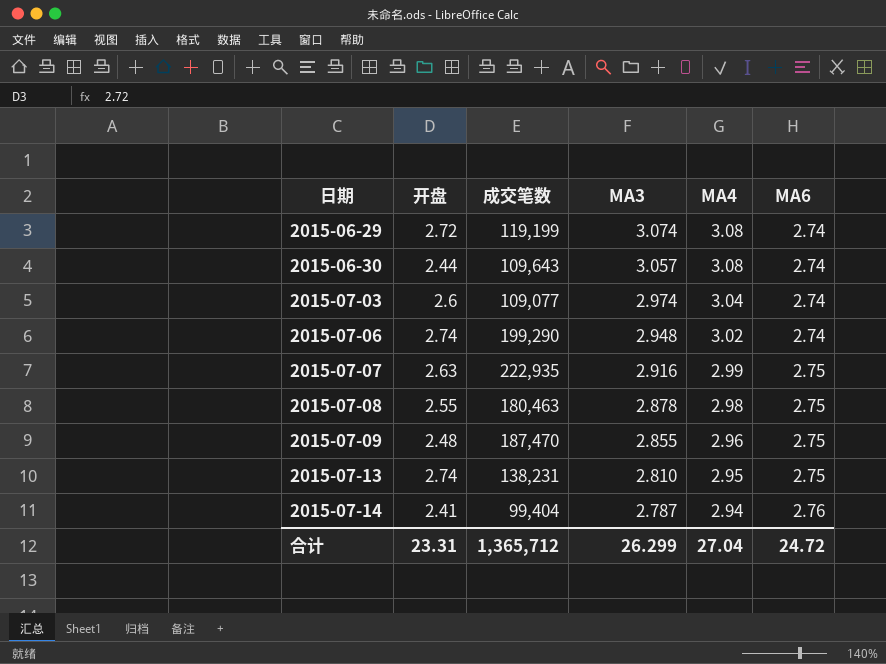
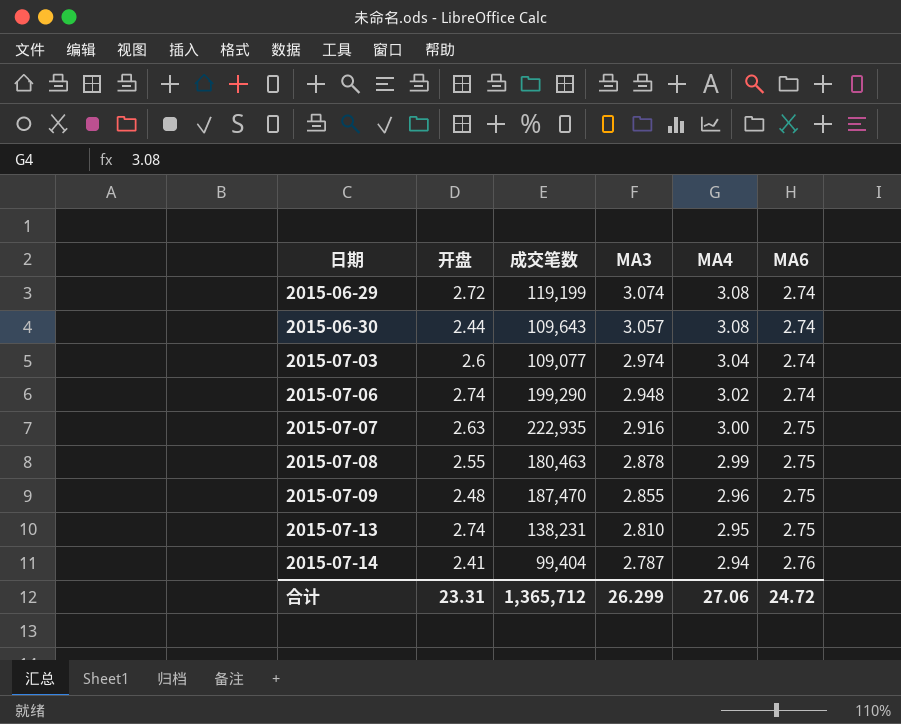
2015-07-07 | MA4: 2.99 -> 3.00
2015-07-08 | MA4: 2.98 -> 2.99
合计 | MA4: 27.04 -> 27.06

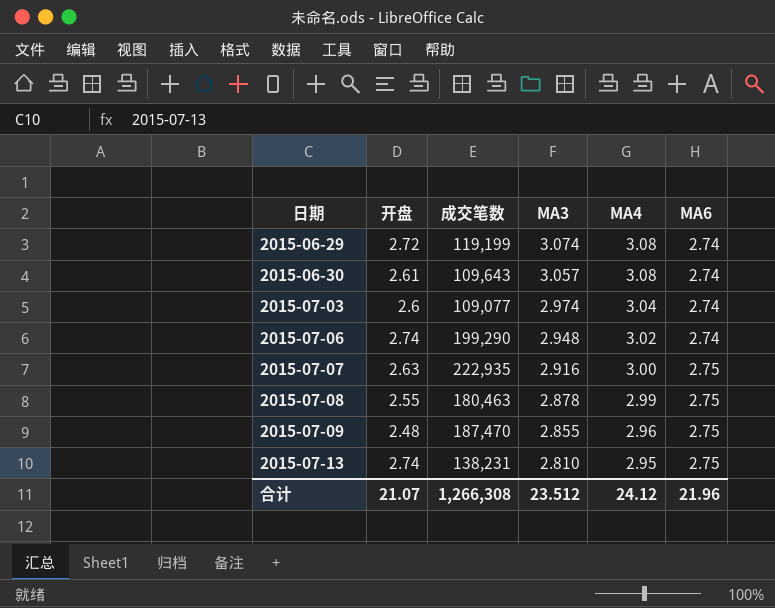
row 2015-07-14: 2.41 | 99,404 | 2.787 | 2.94 | 2.76 -> none
2015-06-30 | 开盘: 2.44 -> 2.61
合计 | 开盘: 23.31 -> 21.07
合计 | 成交笔数: 1,365,712 -> 1,266,308
合计 | MA3: 26.299 -> 23.512
合计 | MA4: 27.06 -> 24.12
合计 | MA6: 24.72 -> 21.96

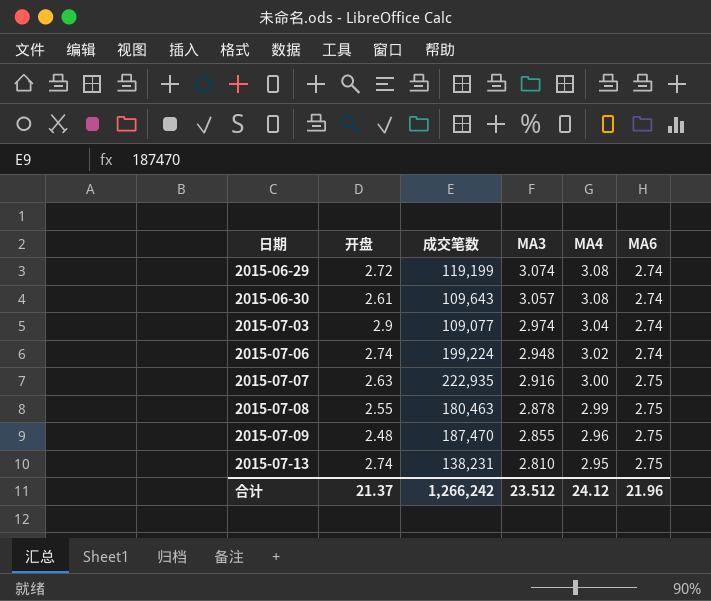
2015-07-03 | 开盘: 2.6 -> 2.9
2015-07-06 | 成交笔数: 199,290 -> 199,224
合计 | 开盘: 21.07 -> 21.37
合计 | 成交笔数: 1,266,308 -> 1,266,242

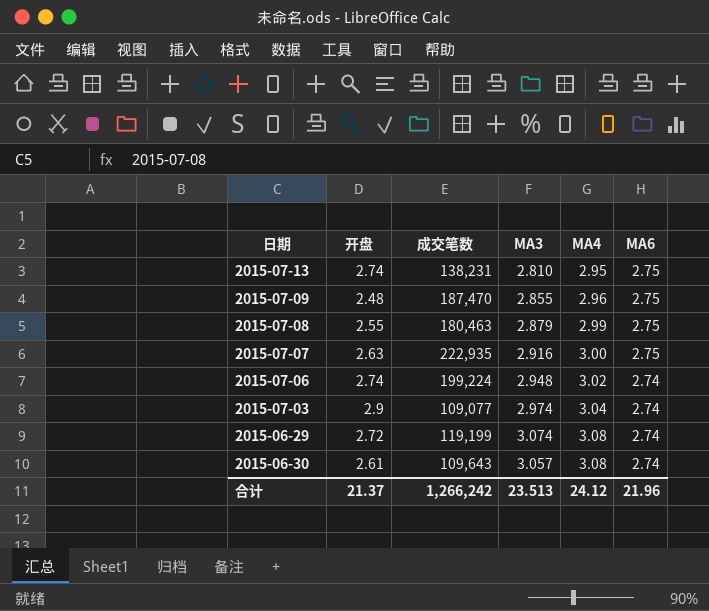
row order: 日期 ascending -> MA4 ascending
2015-07-08 | MA3: 2.878 -> 2.879
合计 | MA3: 23.512 -> 23.513

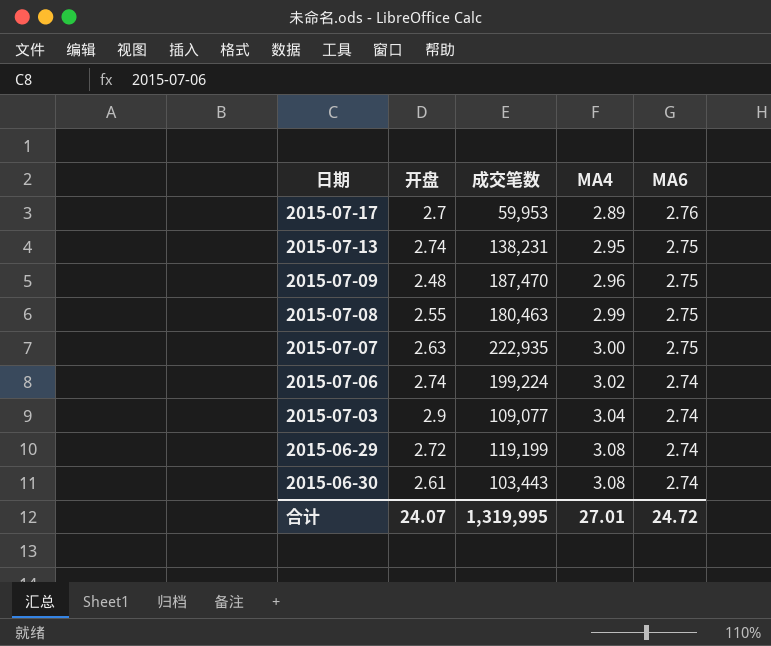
column MA3 | position: 4 -> none
row 2015-07-17: none -> 2.7 | 59,953 | 2.89 | 2.76
2015-06-30 | 成交笔数: 109,643 -> 103,443
合计 | 开盘: 21.37 -> 24.07
合计 | 成交笔数: 1,266,242 -> 1,319,995
合计 | MA4: 24.12 -> 27.01
合计 | MA6: 21.96 -> 24.72

